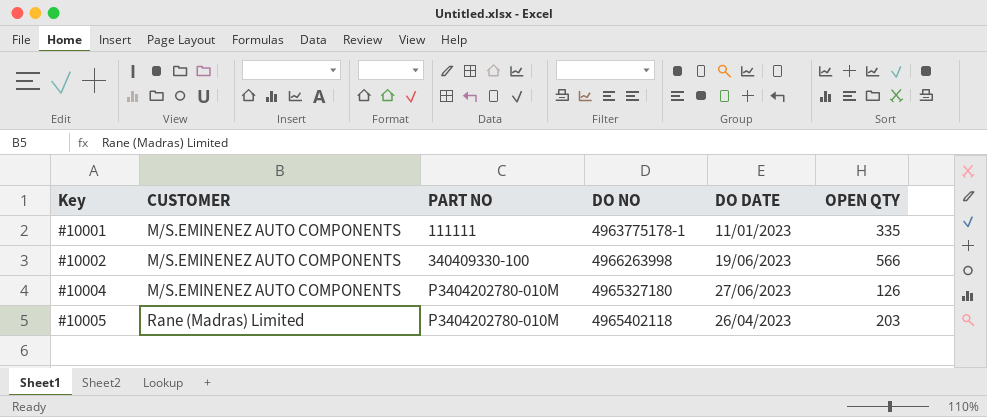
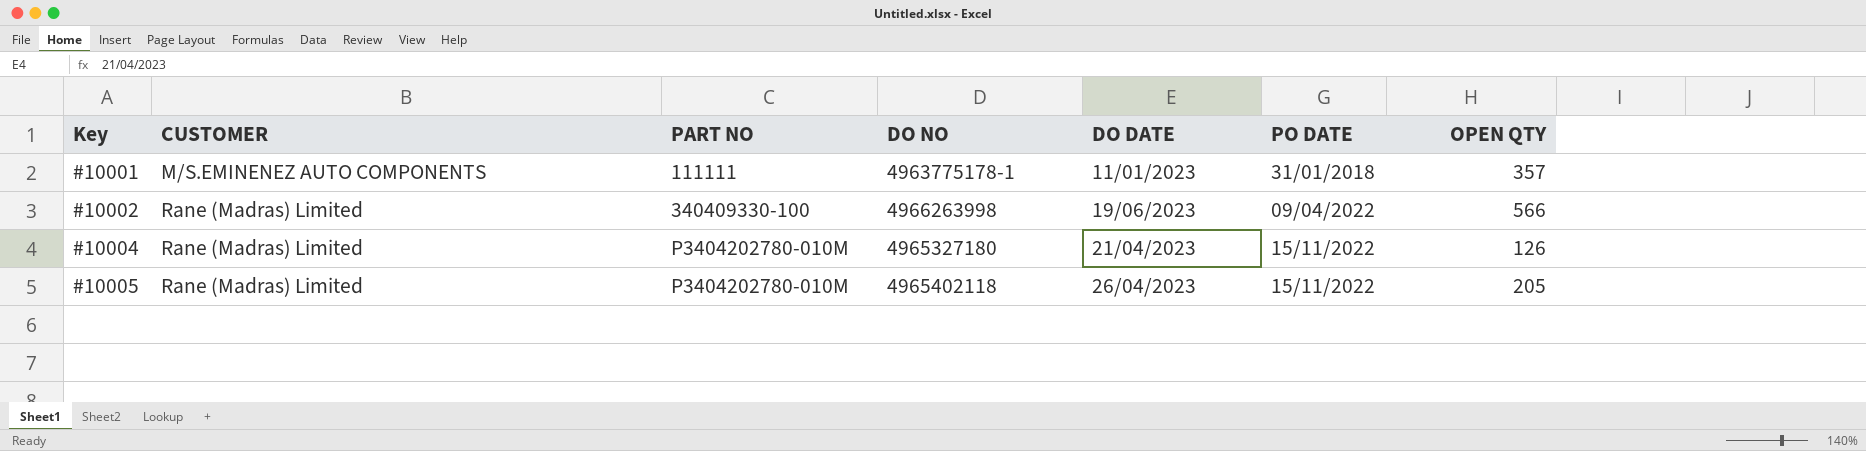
column PO DATE | position: none -> 6
#10001 | OPEN QTY: 335 -> 357
#10002 | CUSTOMER: M/S.EMINENEZ AUTO COMPONENTS -> Rane (Madras) Limited
#10004 | CUSTOMER: M/S.EMINENEZ AUTO COMPONENTS -> Rane (Madras) Limited
#10004 | DO DATE: 27/06/2023 -> 21/04/2023
#10005 | OPEN QTY: 203 -> 205

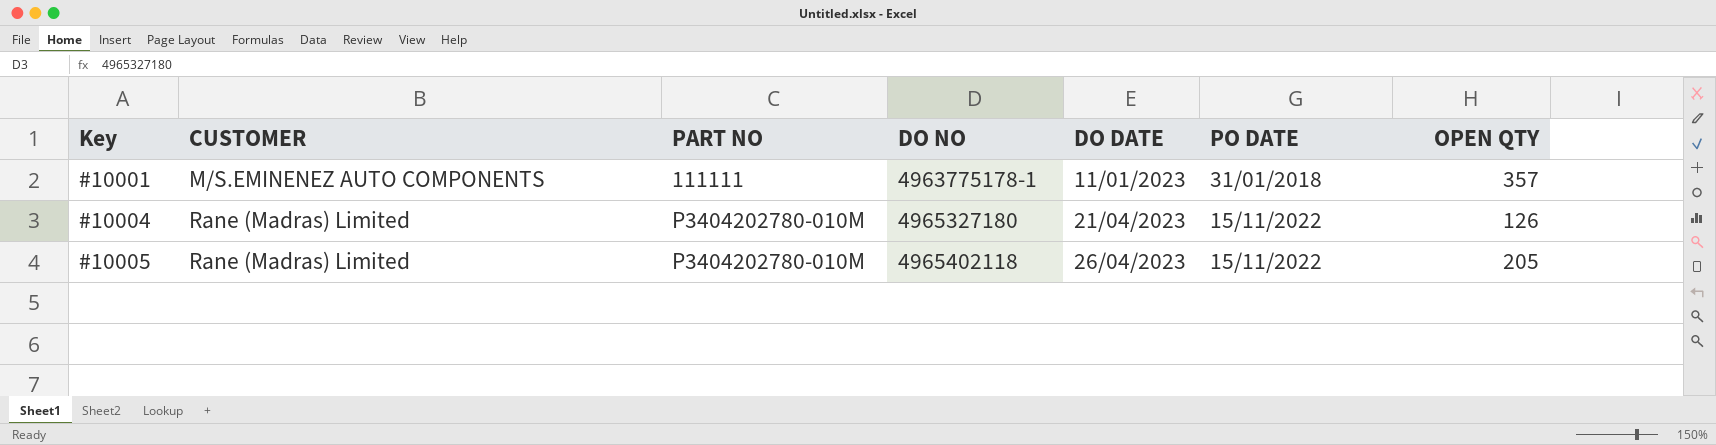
row #10002: Rane (Madras) Limited | 340409330-100 | 4966263998 | 19/06/2023 | 09/04/2022 | 566 -> none

